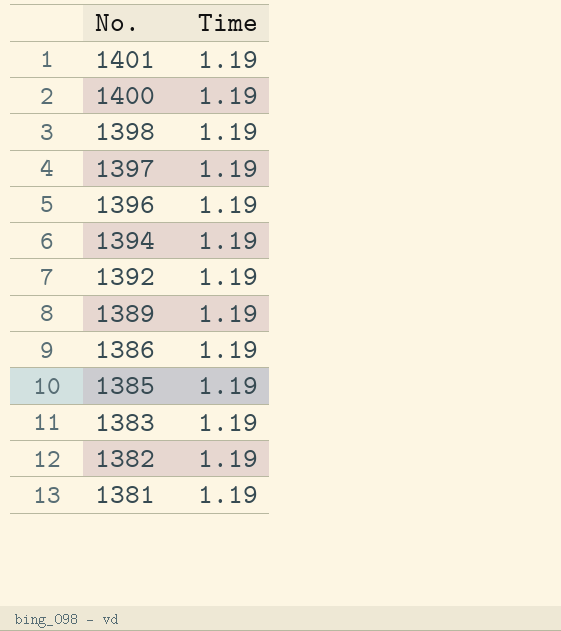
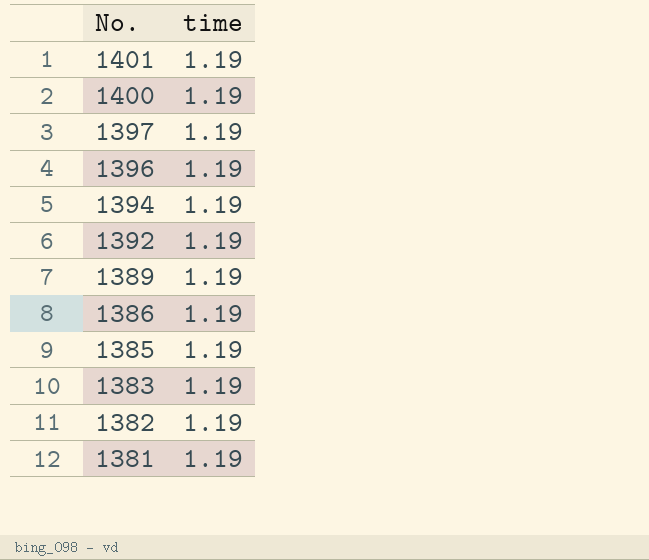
column name: Time -> time
row 1398: 1.19 -> none

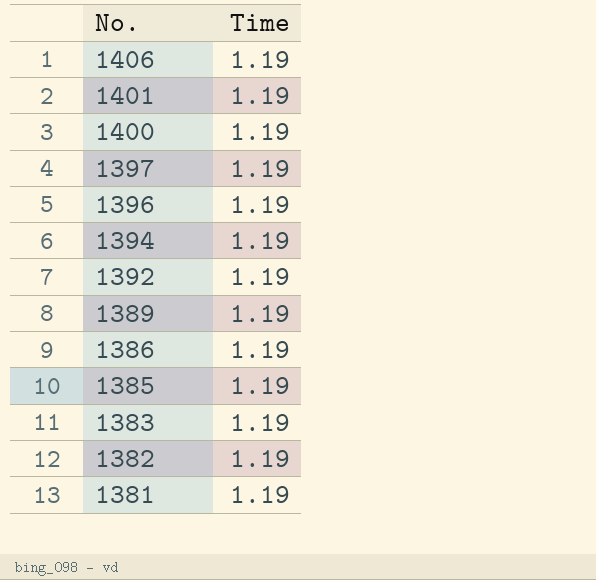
column name: time -> Time
row 1406: none -> 1.19

